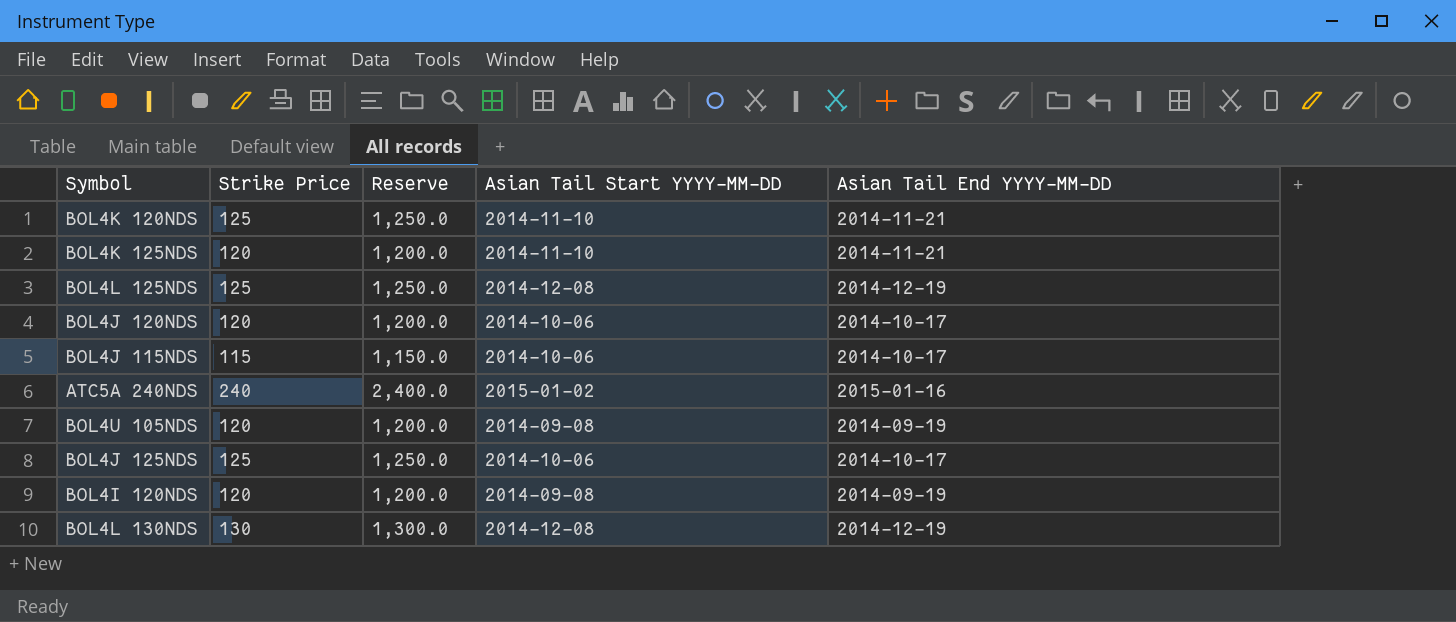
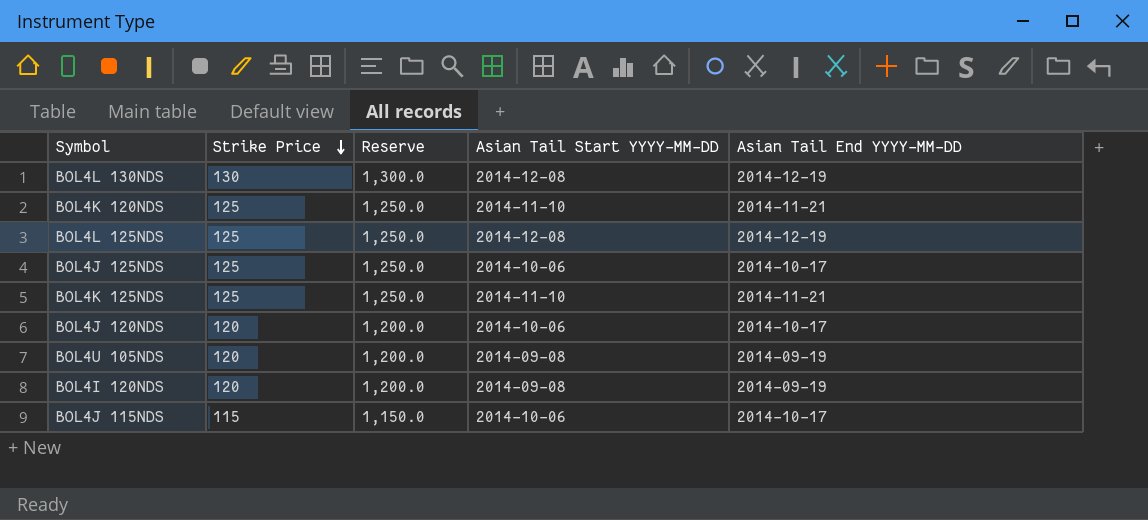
row order: none -> Strike Price descending
row ATC5A 240NDS: 240 | 2,400.0 | 2015-01-02 | 2015-01-16 -> none
BOL4K 125NDS | Strike Price: 120 -> 125
BOL4K 125NDS | Reserve: 1,200.0 -> 1,250.0

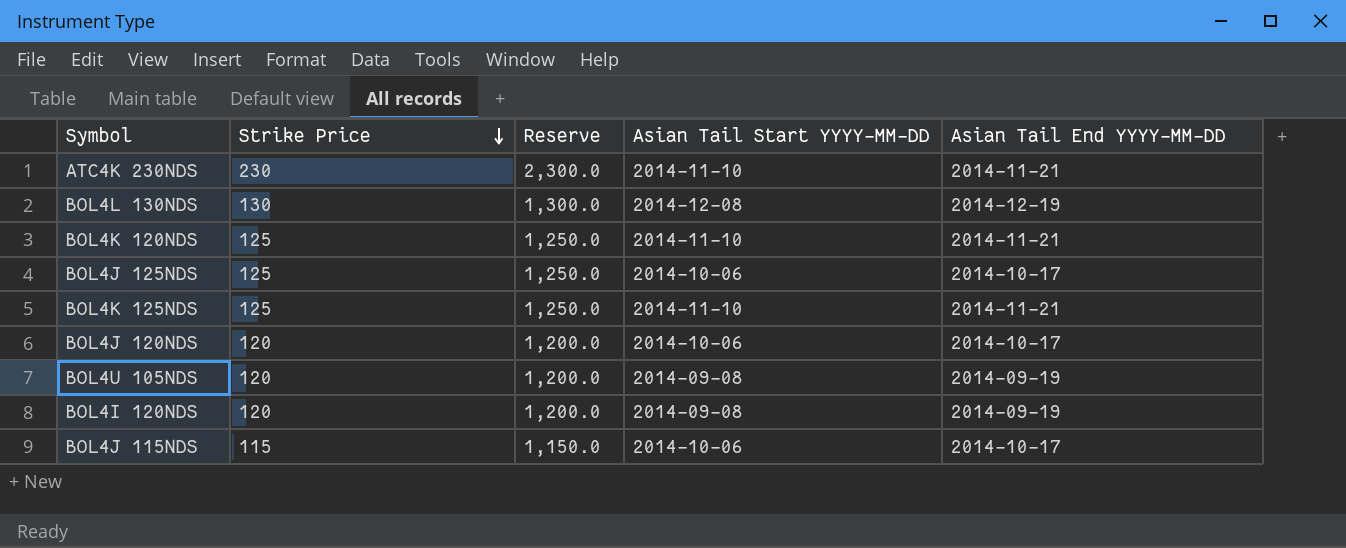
row BOL4L 125NDS: 125 | 1,250.0 | 2014-12-08 | 2014-12-19 -> none
row ATC4K 230NDS: none -> 230 | 2,300.0 | 2014-11-10 | 2014-11-21

